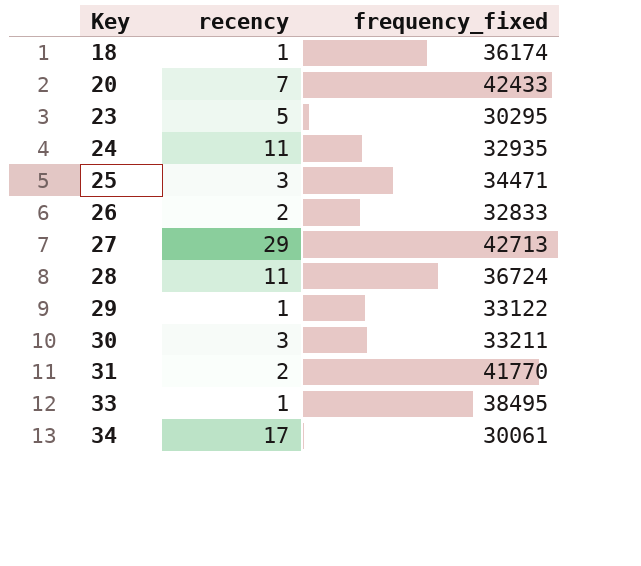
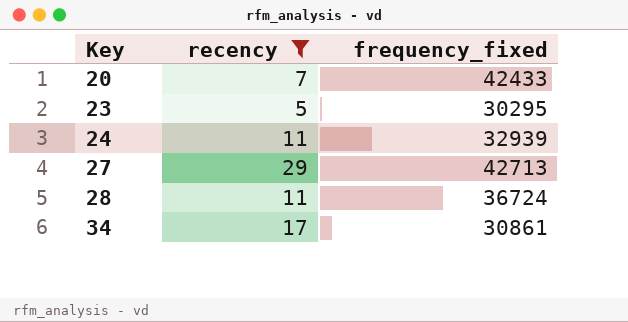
filter: none -> recency >= 5
24 | frequency_fixed: 32935 -> 32939
34 | frequency_fixed: 30061 -> 30861

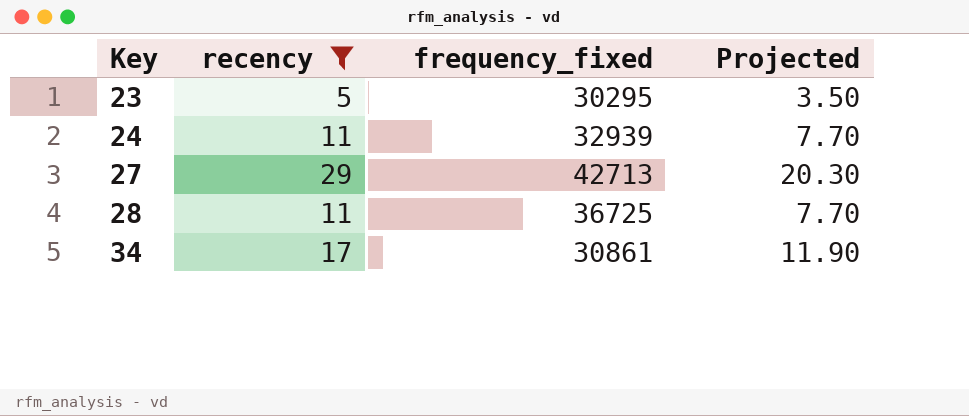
column Projected | formula: none -> [recency] * 0.7
row 20: 7 | 42433 -> none
28 | frequency_fixed: 36724 -> 36725

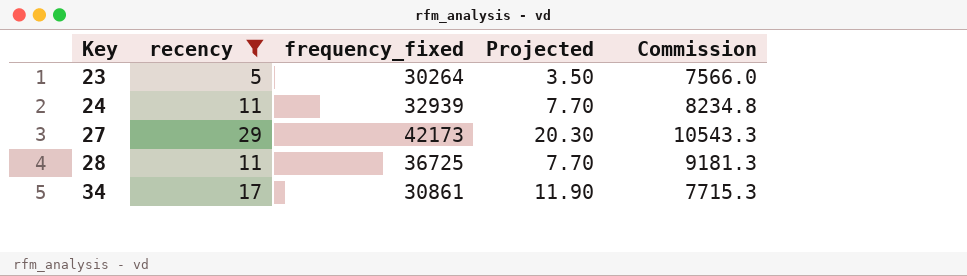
column Commission | formula: none -> [frequency_fixed] * 0.25
23 | frequency_fixed: 30295 -> 30264
27 | frequency_fixed: 42713 -> 42173

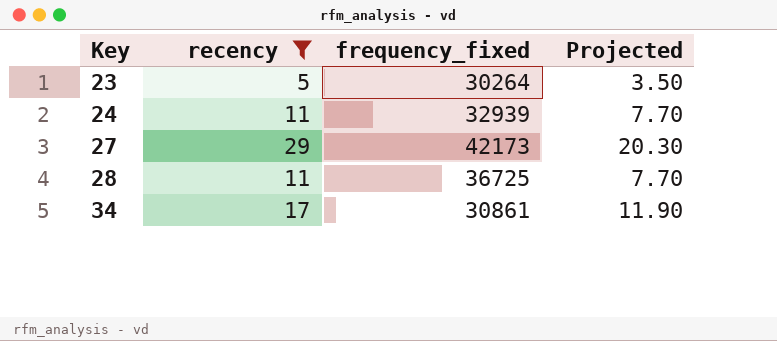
column Commission | formula: [frequency_fixed] * 0.25 -> none

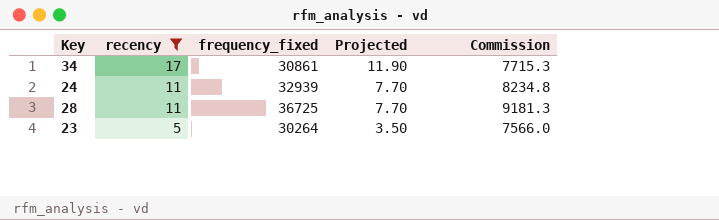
row order: Key ascending -> recency descending
column Commission | formula: none -> [frequency_fixed] * 0.25
row 27: 29 | 42173 | 20.30 -> none

